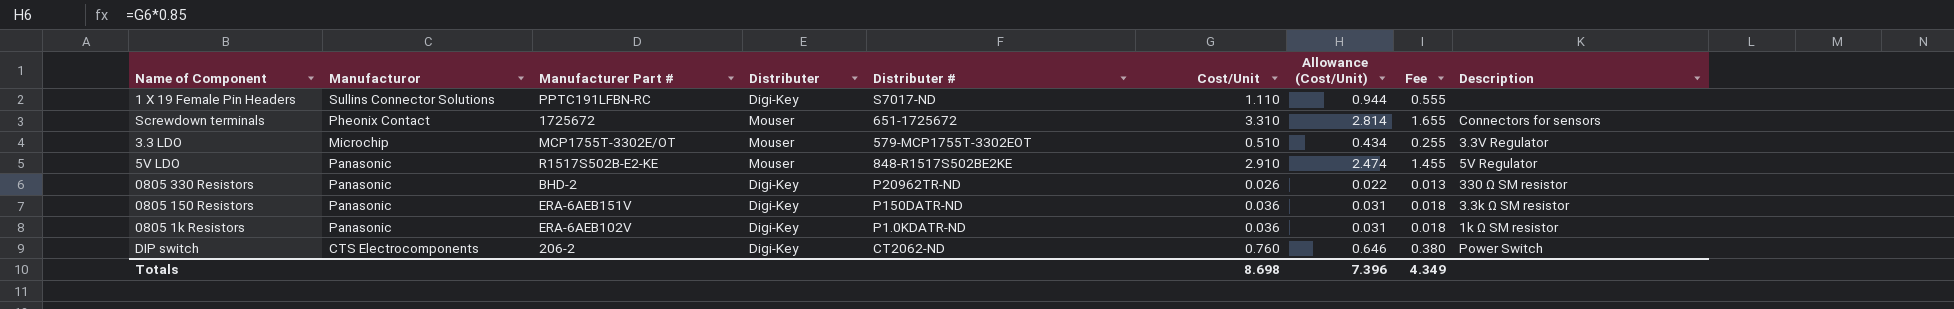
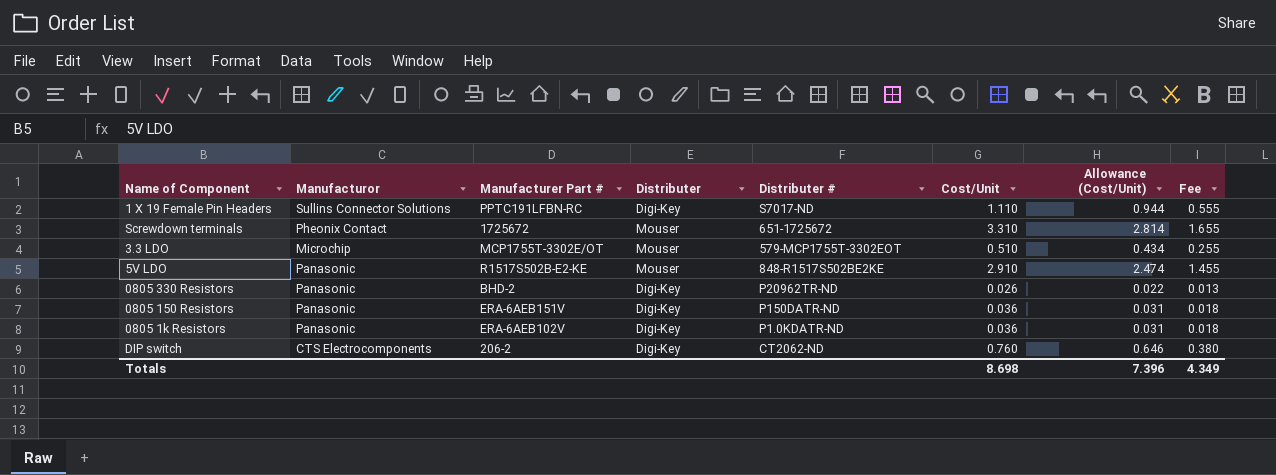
column Description | position: 9 -> none

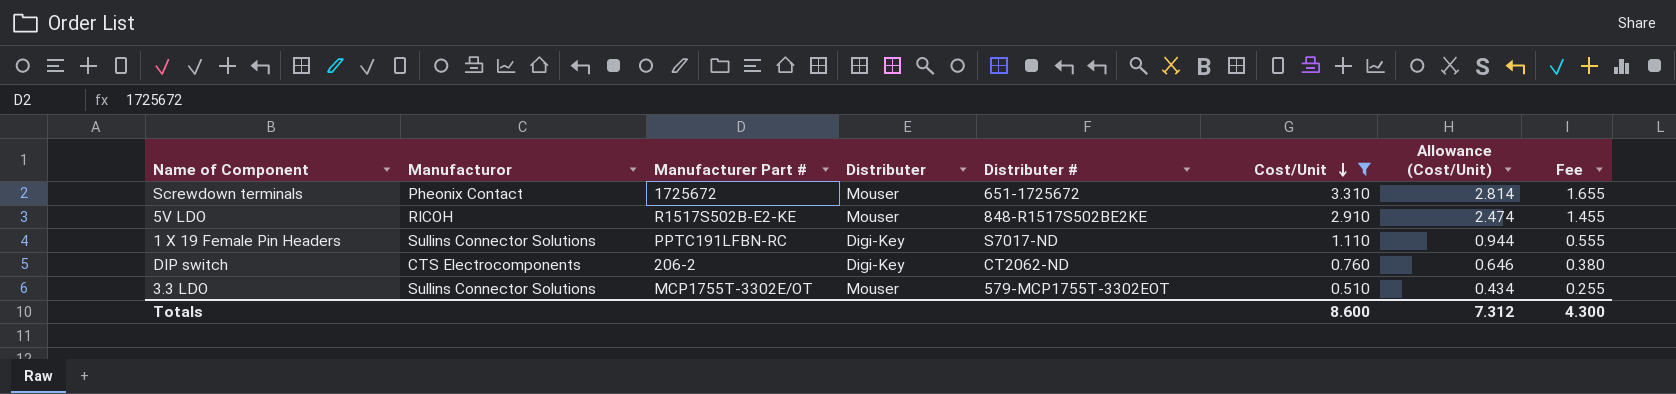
filter: none -> Cost/Unit >= 0.510
row order: none -> Cost/Unit descending
5V LDO | Manufacturor: Panasonic -> RICOH
3.3 LDO | Manufacturor: Microchip -> Sullins Connector Solutions
Totals | Cost/Unit: 8.698 -> 8.600
Totals | Allowance (Cost/Unit): 7.396 -> 7.312
Totals | Fee: 4.349 -> 4.300

